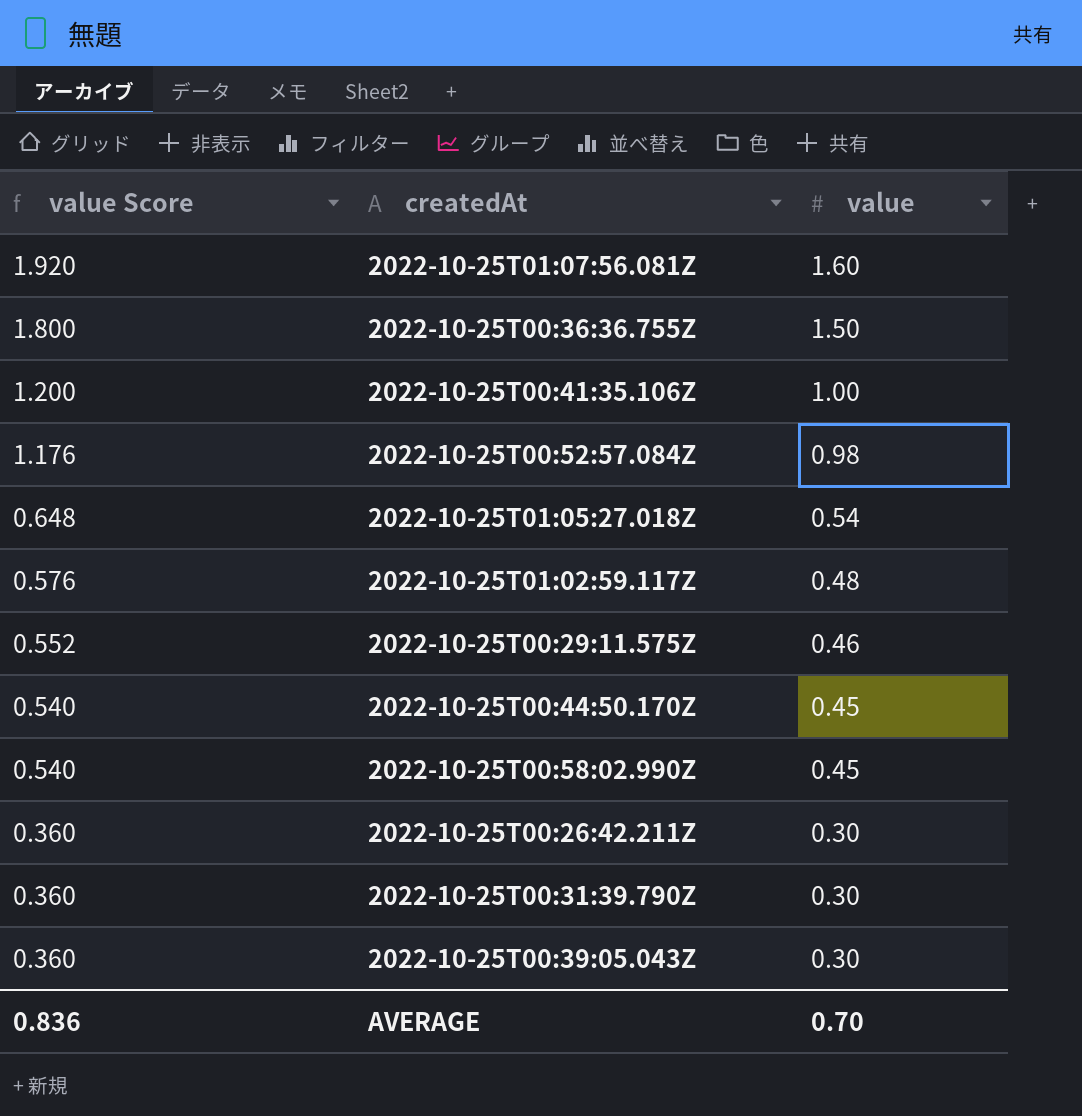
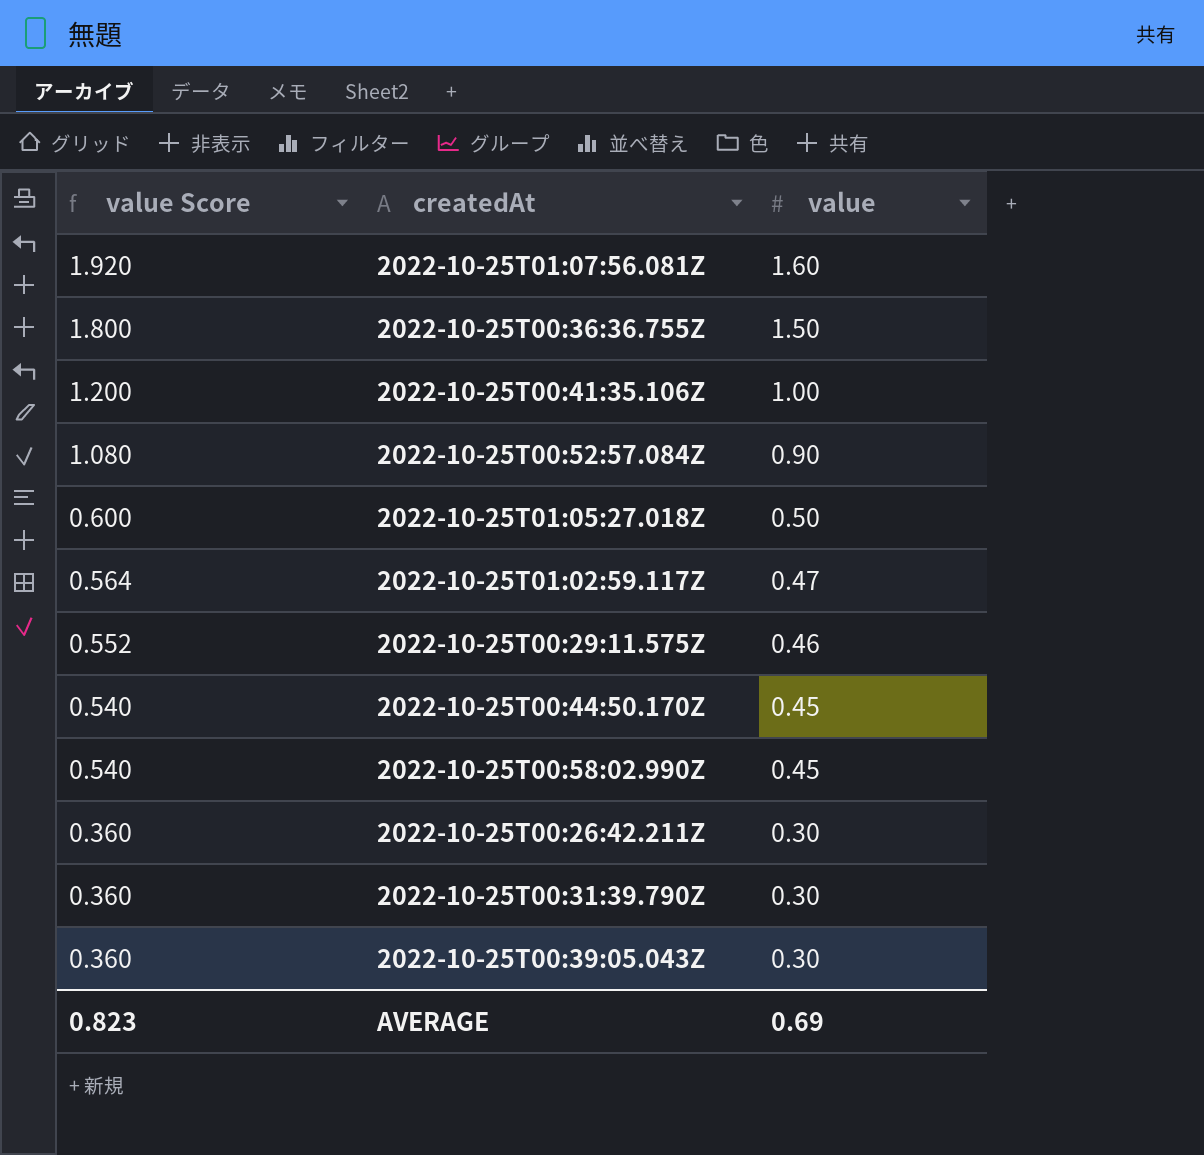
2022-10-25T00:52:57.084Z | value Score: 1.176 -> 1.080
2022-10-25T00:52:57.084Z | value: 0.98 -> 0.90
2022-10-25T01:05:27.018Z | value Score: 0.648 -> 0.600
2022-10-25T01:05:27.018Z | value: 0.54 -> 0.50
2022-10-25T01:02:59.117Z | value Score: 0.576 -> 0.564
2022-10-25T01:02:59.117Z | value: 0.48 -> 0.47
AVERAGE | value Score: 0.836 -> 0.823
AVERAGE | value: 0.70 -> 0.69

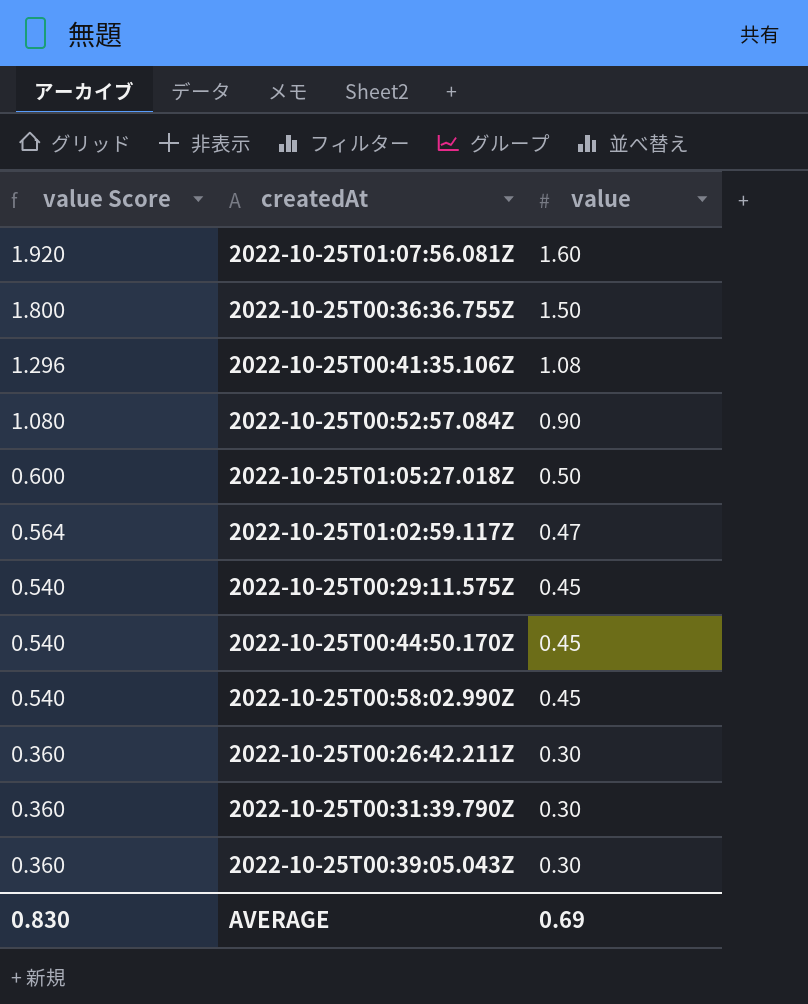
2022-10-25T00:41:35.106Z | value Score: 1.200 -> 1.296
2022-10-25T00:41:35.106Z | value: 1.00 -> 1.08
2022-10-25T00:29:11.575Z | value Score: 0.552 -> 0.540
2022-10-25T00:29:11.575Z | value: 0.46 -> 0.45
AVERAGE | value Score: 0.823 -> 0.830

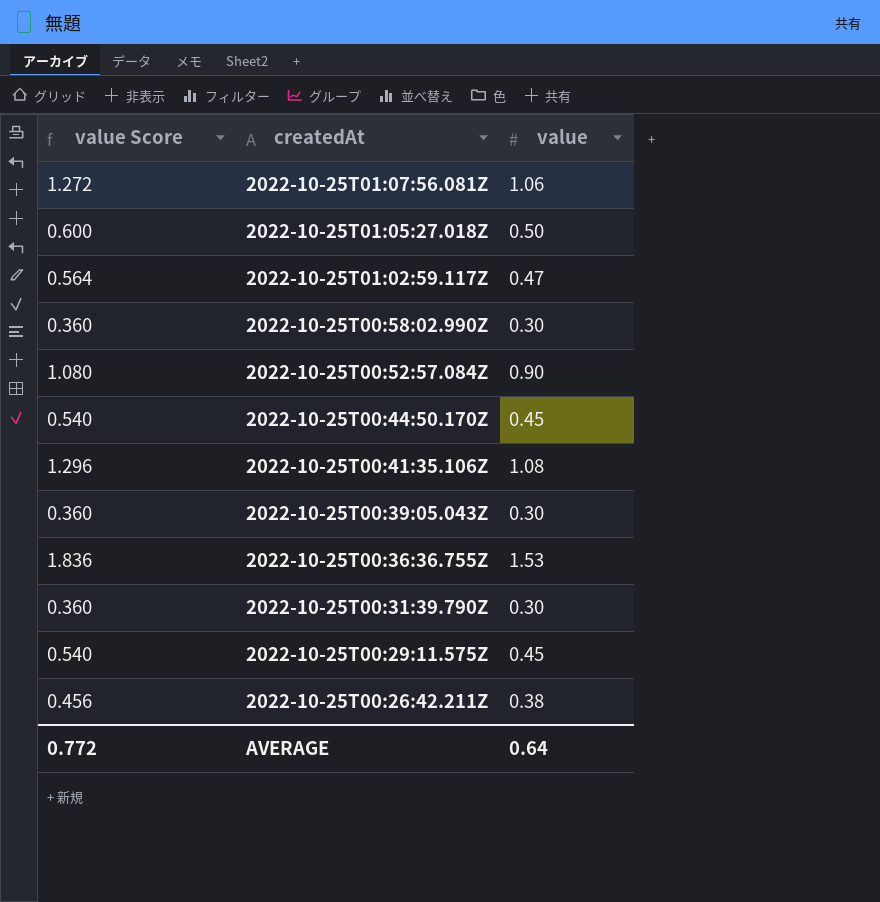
row order: value Score descending -> createdAt descending
2022-10-25T01:07:56.081Z | value Score: 1.920 -> 1.272
2022-10-25T01:07:56.081Z | value: 1.60 -> 1.06
2022-10-25T00:58:02.990Z | value Score: 0.540 -> 0.360
2022-10-25T00:58:02.990Z | value: 0.45 -> 0.30
2022-10-25T00:36:36.755Z | value Score: 1.800 -> 1.836
2022-10-25T00:36:36.755Z | value: 1.50 -> 1.53
2022-10-25T00:26:42.211Z | value Score: 0.360 -> 0.456
2022-10-25T00:26:42.211Z | value: 0.30 -> 0.38
AVERAGE | value Score: 0.830 -> 0.772
AVERAGE | value: 0.69 -> 0.64

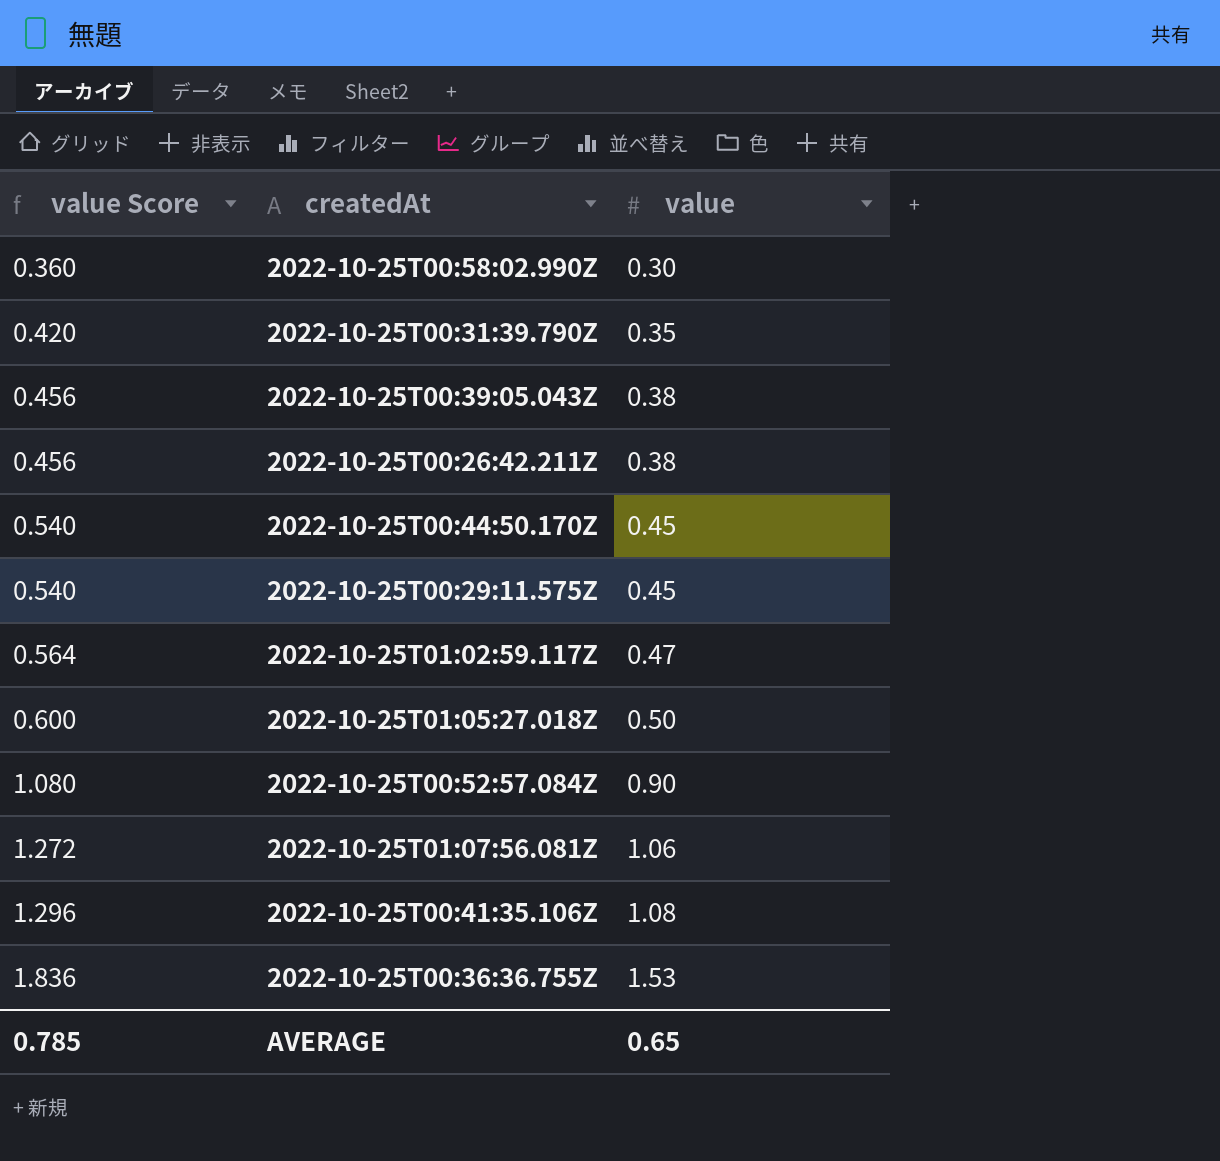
row order: createdAt descending -> value Score ascending
2022-10-25T00:31:39.790Z | value Score: 0.360 -> 0.420
2022-10-25T00:31:39.790Z | value: 0.30 -> 0.35
2022-10-25T00:39:05.043Z | value Score: 0.360 -> 0.456
2022-10-25T00:39:05.043Z | value: 0.30 -> 0.38
AVERAGE | value Score: 0.772 -> 0.785
AVERAGE | value: 0.64 -> 0.65

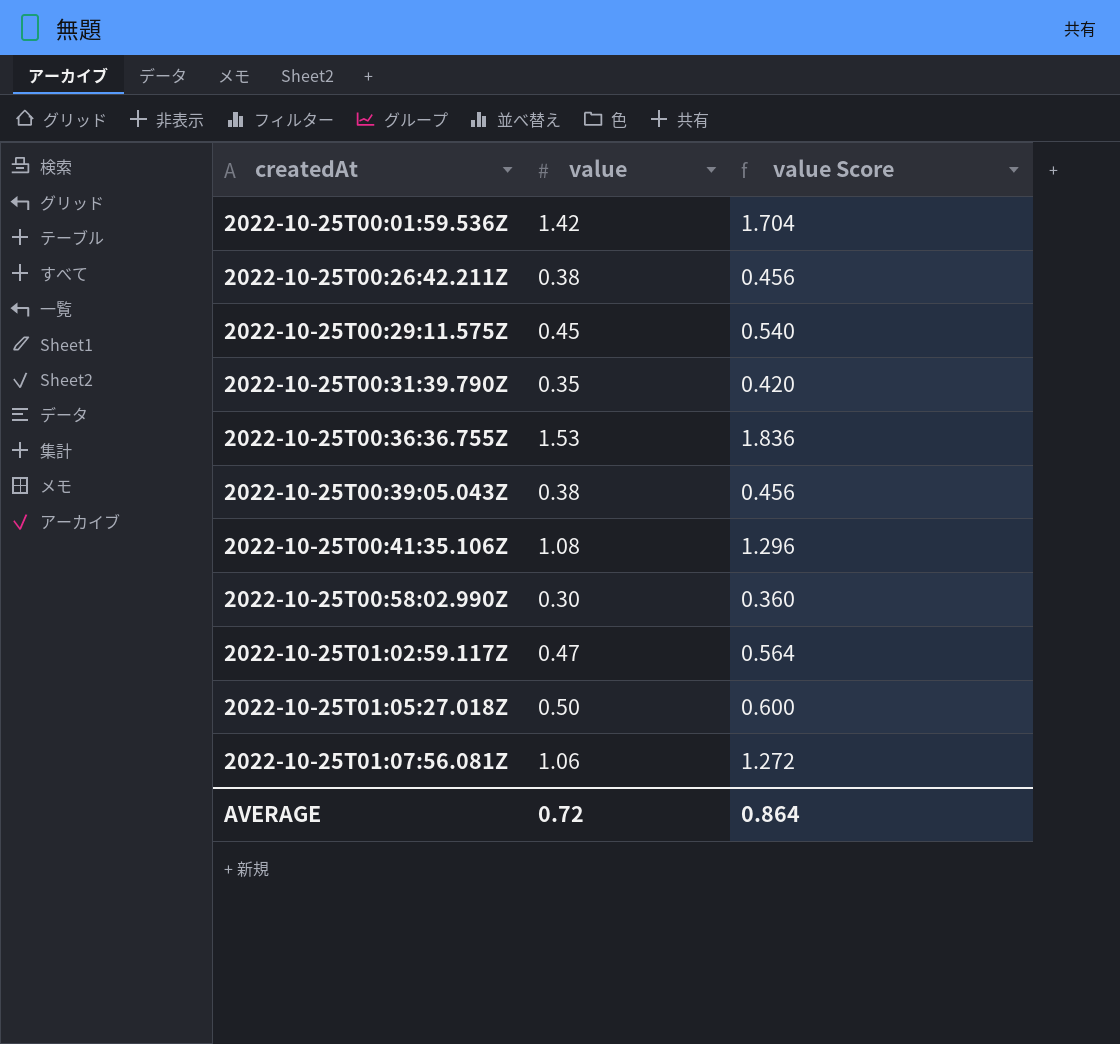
row order: value Score ascending -> createdAt ascending
column value Score | position: 1 -> 3
row 2022-10-25T00:44:50.170Z: 0.540 | 0.45 -> none
row 2022-10-25T00:52:57.084Z: 1.080 | 0.90 -> none
row 2022-10-25T00:01:59.536Z: none -> 1.42 | 1.704
AVERAGE | value: 0.65 -> 0.72
AVERAGE | value Score: 0.785 -> 0.864

